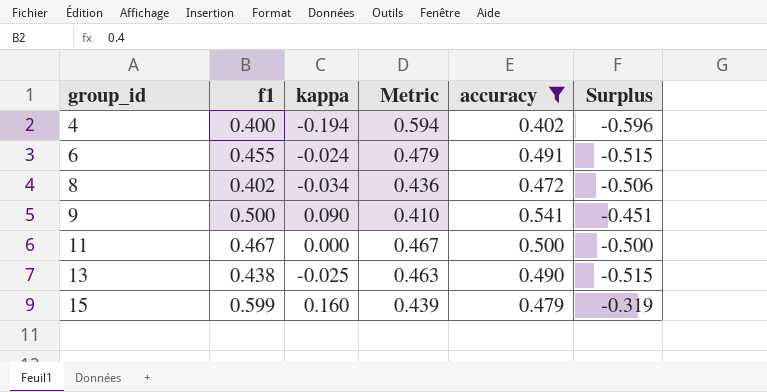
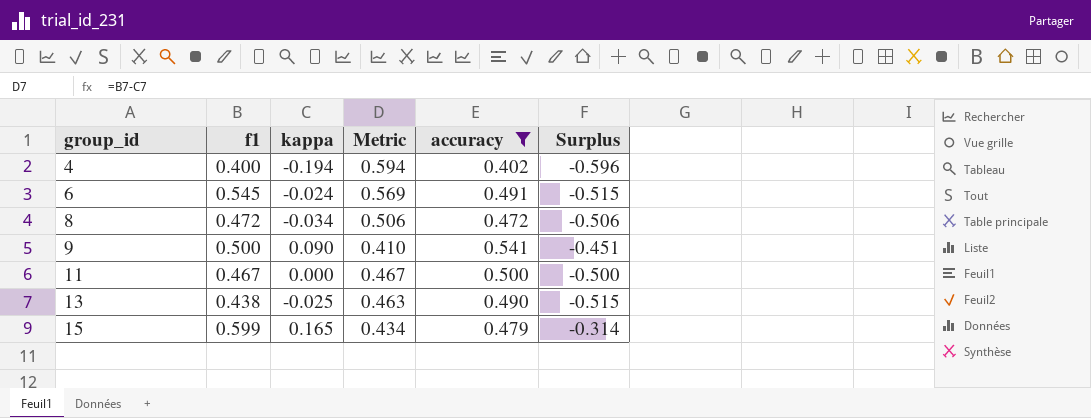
6 | f1: 0.455 -> 0.545
6 | Metric: 0.479 -> 0.569
8 | f1: 0.402 -> 0.472
8 | Metric: 0.436 -> 0.506
15 | kappa: 0.160 -> 0.165
15 | Metric: 0.439 -> 0.434
15 | Surplus: -0.319 -> -0.314

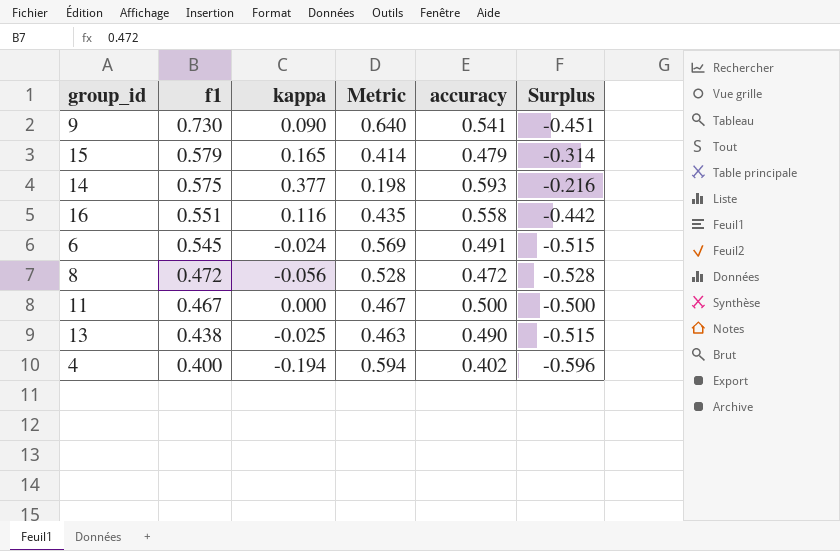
filter: accuracy <= 0.541 -> none
row order: group_id ascending -> f1 descending
9 | f1: 0.500 -> 0.730
9 | Metric: 0.410 -> 0.640
15 | f1: 0.599 -> 0.579
15 | Metric: 0.434 -> 0.414
8 | kappa: -0.034 -> -0.056
8 | Metric: 0.506 -> 0.528
8 | Surplus: -0.506 -> -0.528

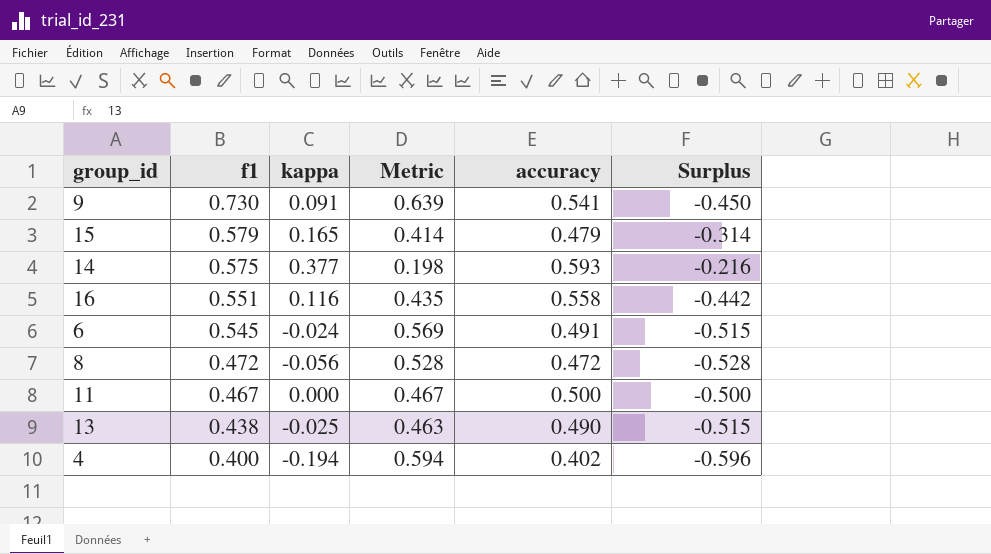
9 | kappa: 0.090 -> 0.091
9 | Metric: 0.640 -> 0.639
9 | Surplus: -0.451 -> -0.450

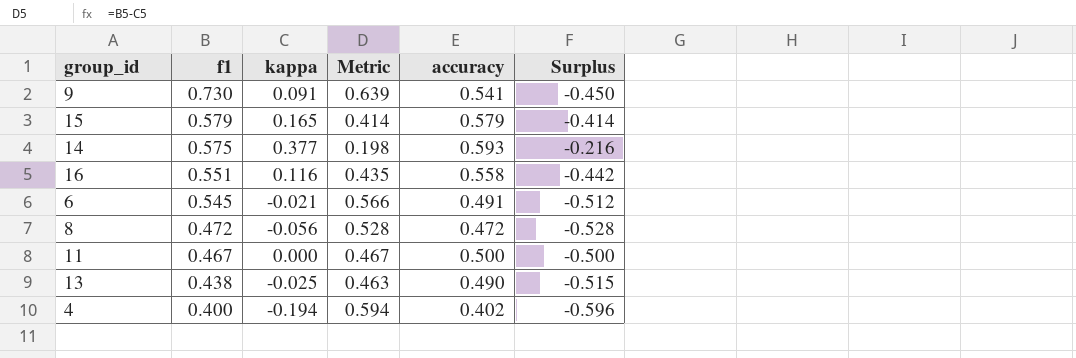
15 | accuracy: 0.479 -> 0.579
15 | Surplus: -0.314 -> -0.414
6 | kappa: -0.024 -> -0.021
6 | Metric: 0.569 -> 0.566
6 | Surplus: -0.515 -> -0.512

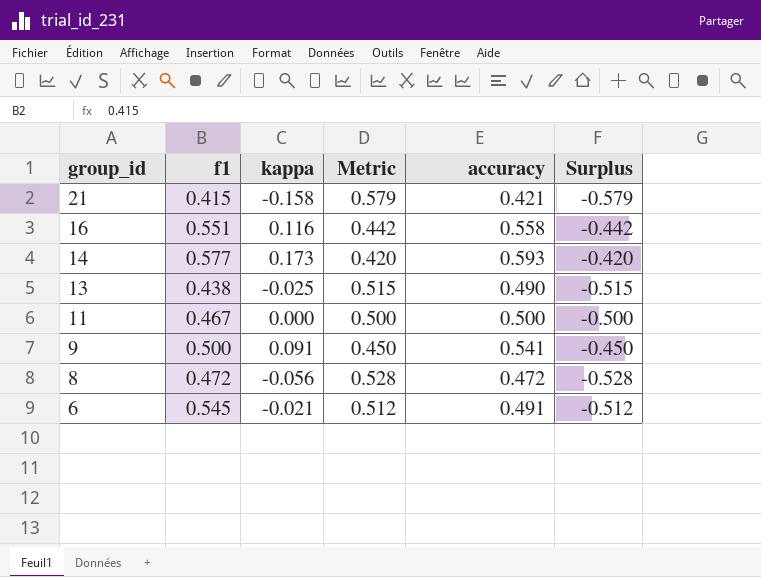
row order: f1 descending -> group_id descending
column Metric | formula: [f1] - [kappa] -> [accuracy] - [kappa]
row 15: 0.579 | 0.165 | 0.414 | 0.579 | -0.414 -> none
row 4: 0.400 | -0.194 | 0.594 | 0.402 | -0.596 -> none
row 21: none -> 0.415 | -0.158 | 0.579 | 0.421 | -0.579
14 | f1: 0.575 -> 0.577
14 | kappa: 0.377 -> 0.173
14 | Surplus: -0.216 -> -0.420
9 | f1: 0.730 -> 0.500

